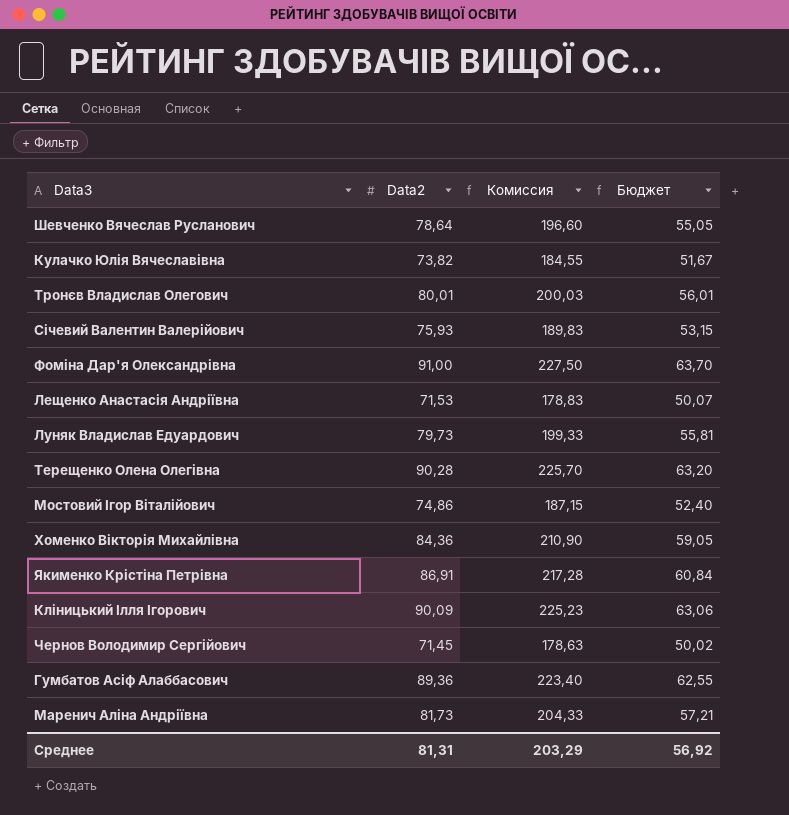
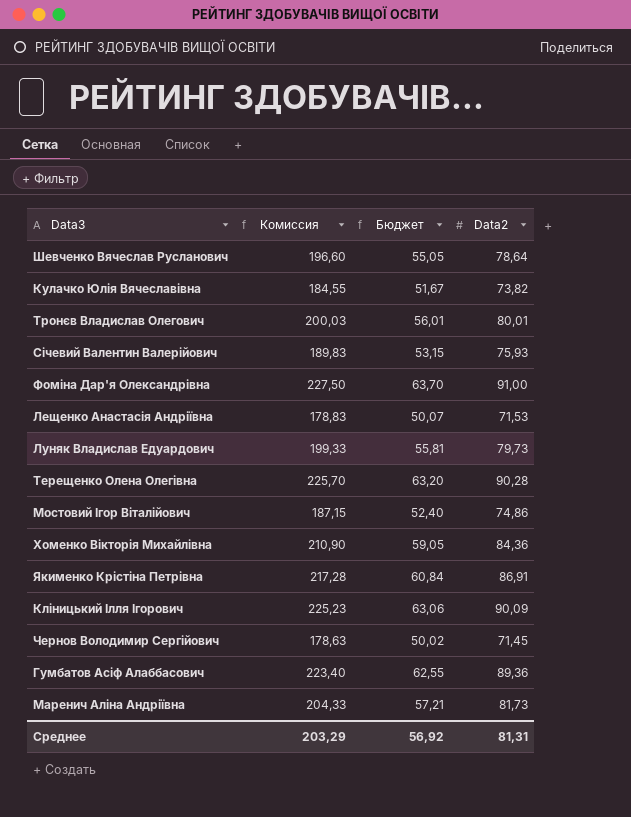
column Data2 | position: 2 -> 4

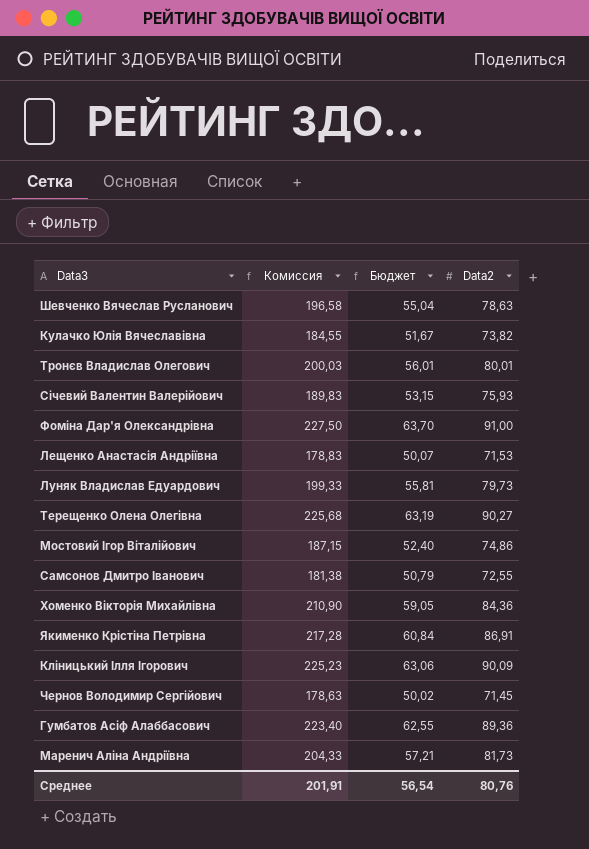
Шевченко Вячеслав Русланович | Комиссия: 196,60 -> 196,58
Шевченко Вячеслав Русланович | Бюджет: 55,05 -> 55,04
Шевченко Вячеслав Русланович | Data2: 78,64 -> 78,63
Терещенко Олена Олегівна | Комиссия: 225,70 -> 225,68
Терещенко Олена Олегівна | Бюджет: 63,20 -> 63,19
Терещенко Олена Олегівна | Data2: 90,28 -> 90,27
row Самсонов Дмитро Іванович: none -> 181,38 | 50,79 | 72,55
Среднее | Комиссия: 203,29 -> 201,91
Среднее | Бюджет: 56,92 -> 56,54
Среднее | Data2: 81,31 -> 80,76

